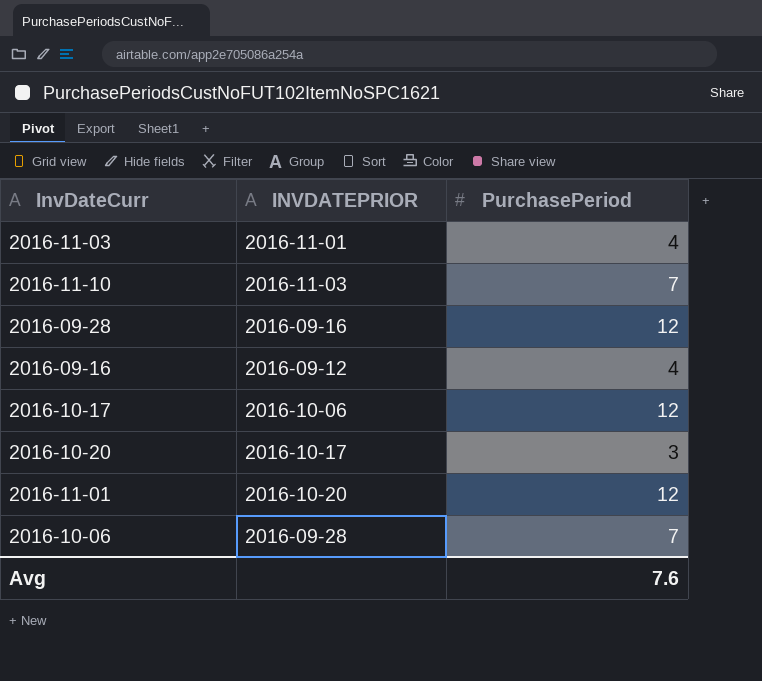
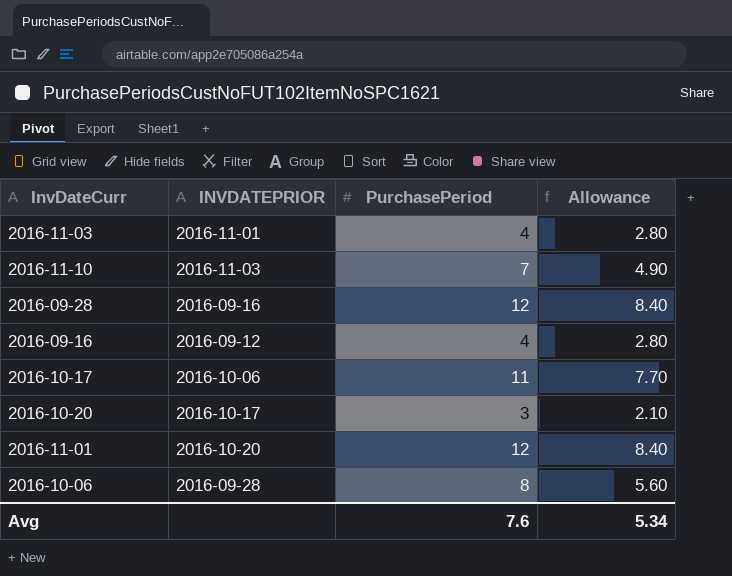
column Allowance | formula: none -> [PurchasePeriod] * 0.7
2016-10-17 | PurchasePeriod: 12 -> 11
2016-10-06 | PurchasePeriod: 7 -> 8

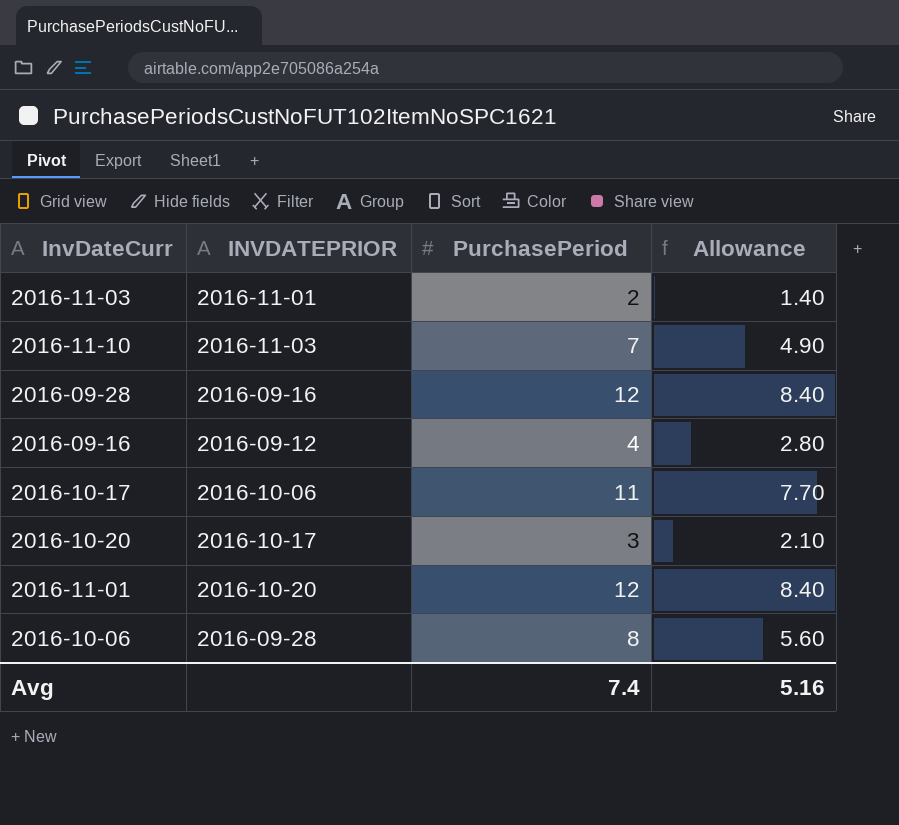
2016-11-03 | PurchasePeriod: 4 -> 2
2016-11-03 | Allowance: 2.80 -> 1.40
Avg | PurchasePeriod: 7.6 -> 7.4
Avg | Allowance: 5.34 -> 5.16

